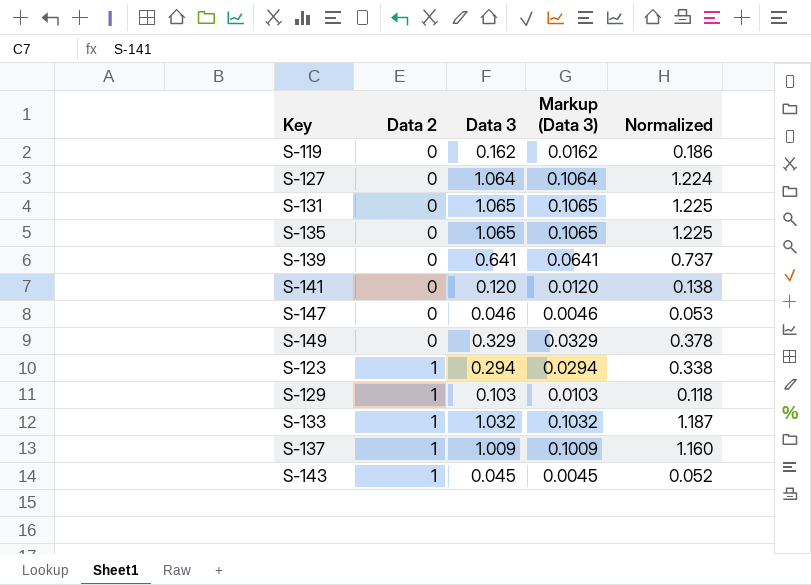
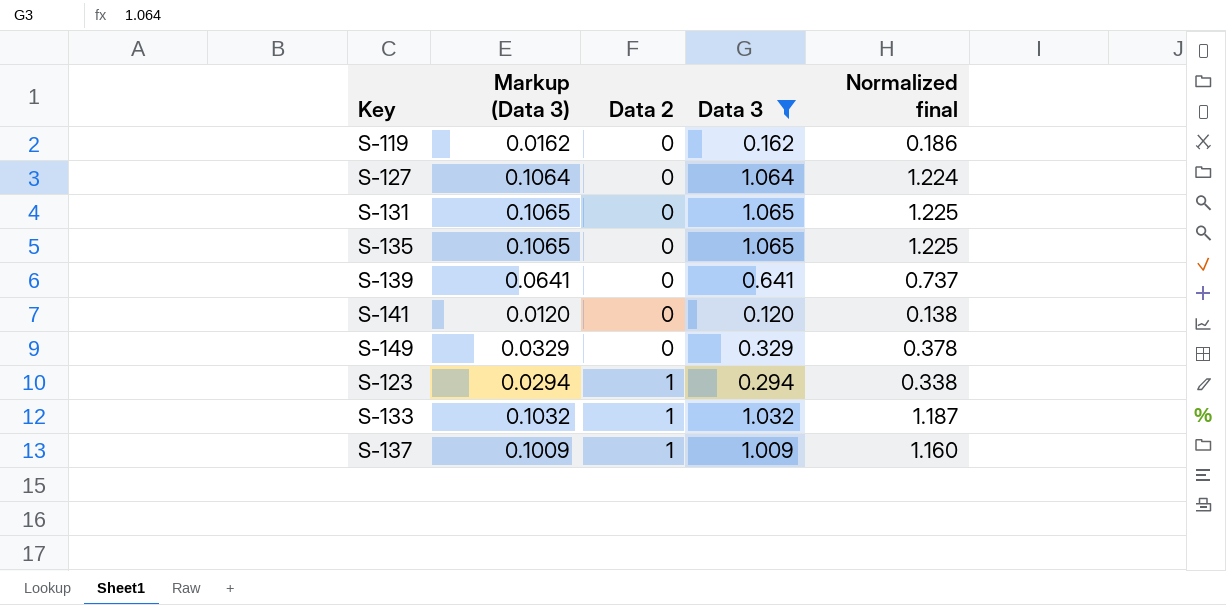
filter: none -> Data 3 >= 0.120
column Markup (Data 3) | position: 4 -> 2
column name: Normalized -> Normalized final

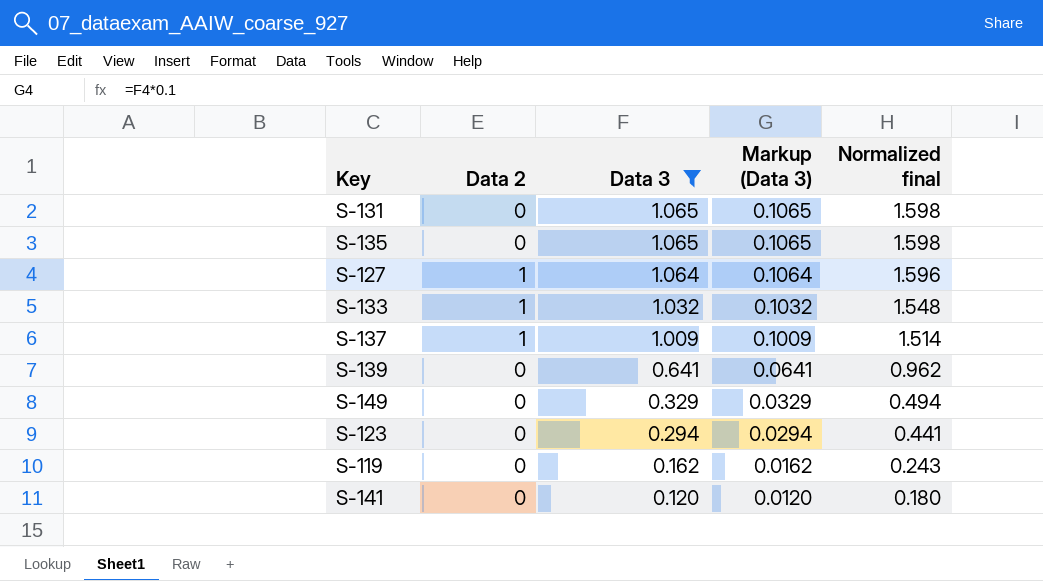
row order: Data 2 ascending -> Data 3 descending
column Markup (Data 3) | position: 2 -> 4
column Normalized final | formula: [Data 3] * 1.15 -> [Data 3] * 1.5
S-127 | Data 2: 0 -> 1
S-123 | Data 2: 1 -> 0

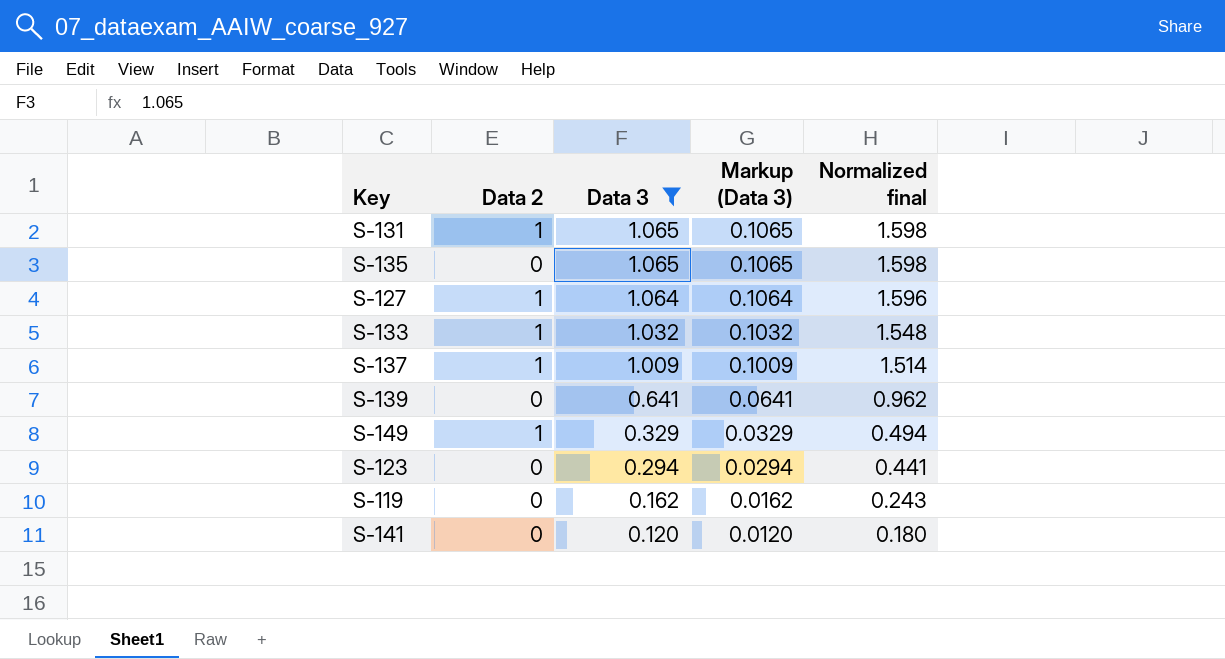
S-131 | Data 2: 0 -> 1
S-149 | Data 2: 0 -> 1

